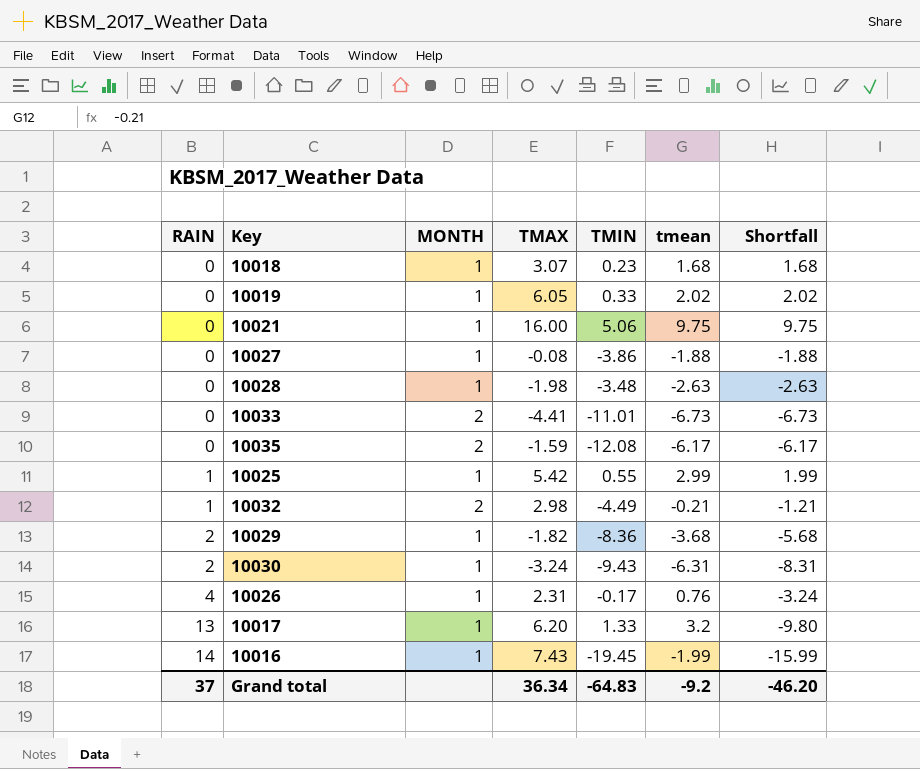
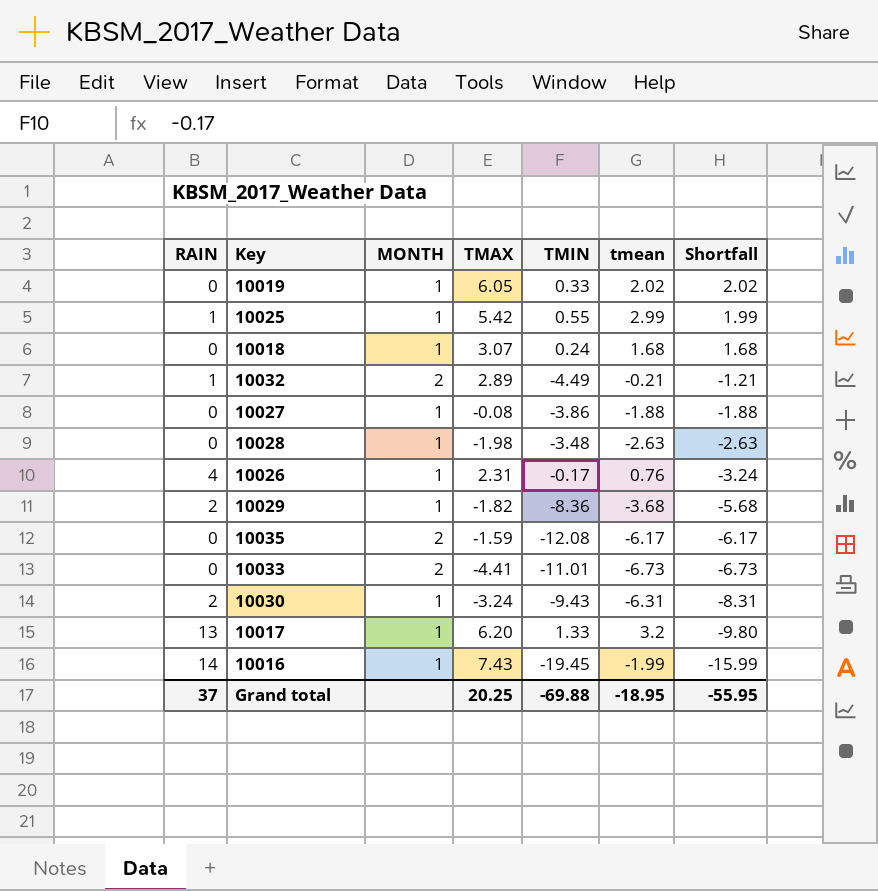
row order: RAIN ascending -> Shortfall descending
row 10021: 0 | 1 | 16.00 | 5.06 | 9.75 | 9.75 -> none
10018 | TMIN: 0.23 -> 0.24
10032 | TMAX: 2.98 -> 2.89
Grand total | TMAX: 36.34 -> 20.25
Grand total | TMIN: -64.83 -> -69.88
Grand total | tmean: -9.2 -> -18.95
Grand total | Shortfall: -46.20 -> -55.95

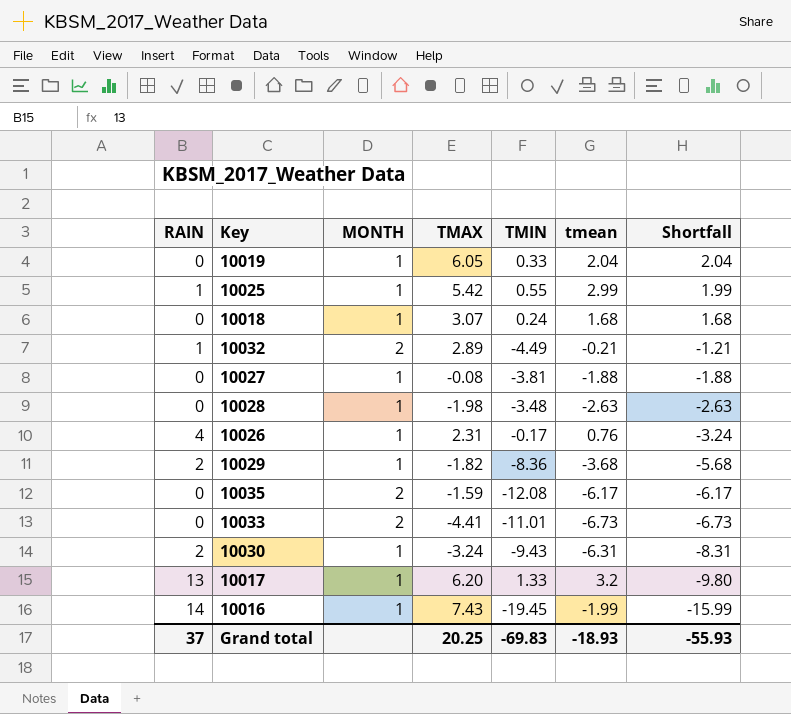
10019 | tmean: 2.02 -> 2.04
10019 | Shortfall: 2.02 -> 2.04
10027 | TMIN: -3.86 -> -3.81
Grand total | TMIN: -69.88 -> -69.83
Grand total | tmean: -18.95 -> -18.93
Grand total | Shortfall: -55.95 -> -55.93

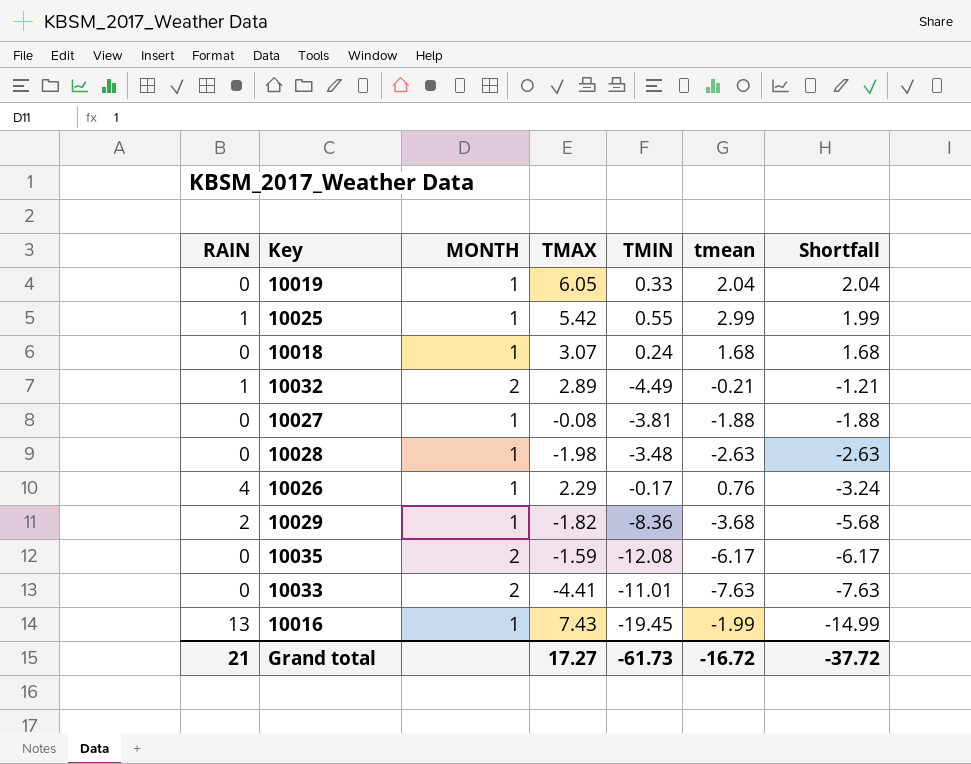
row 10030: 2 | 1 | -3.24 | -9.43 | -6.31 | -8.31 -> none
row 10017: 13 | 1 | 6.20 | 1.33 | 3.2 | -9.80 -> none
10026 | TMAX: 2.31 -> 2.29
10033 | tmean: -6.73 -> -7.63
10033 | Shortfall: -6.73 -> -7.63
10016 | RAIN: 14 -> 13
10016 | Shortfall: -15.99 -> -14.99
Grand total | RAIN: 37 -> 21
Grand total | TMAX: 20.25 -> 17.27
Grand total | TMIN: -69.83 -> -61.73
Grand total | tmean: -18.93 -> -16.72
Grand total | Shortfall: -55.93 -> -37.72

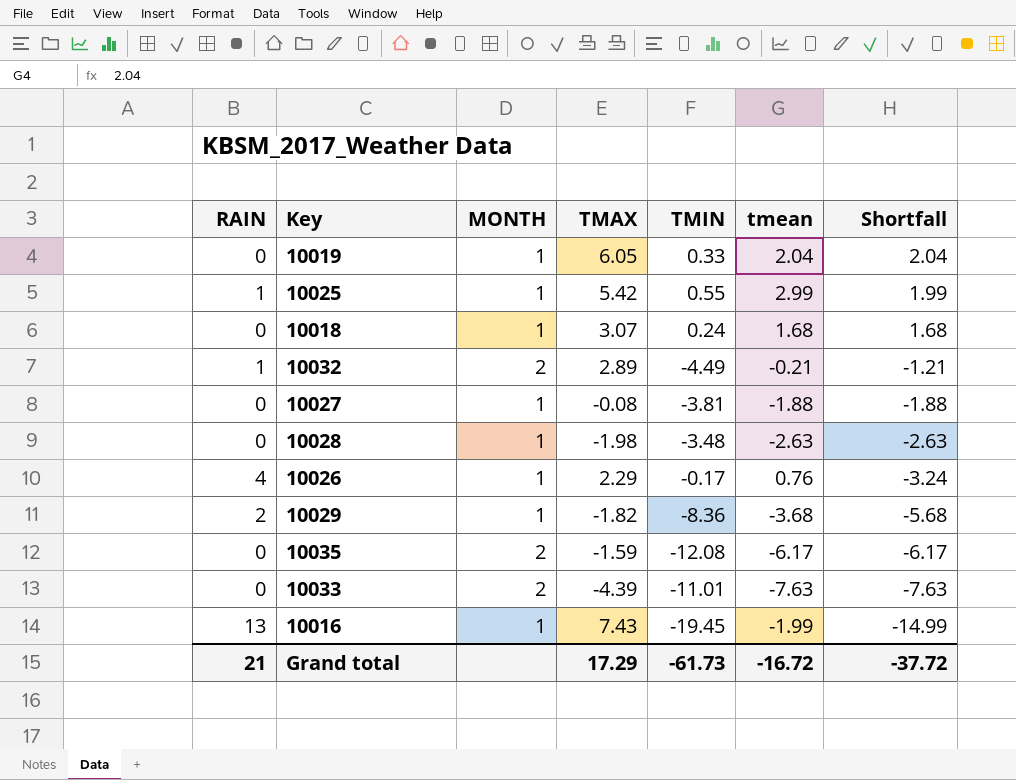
10033 | TMAX: -4.41 -> -4.39
Grand total | TMAX: 17.27 -> 17.29

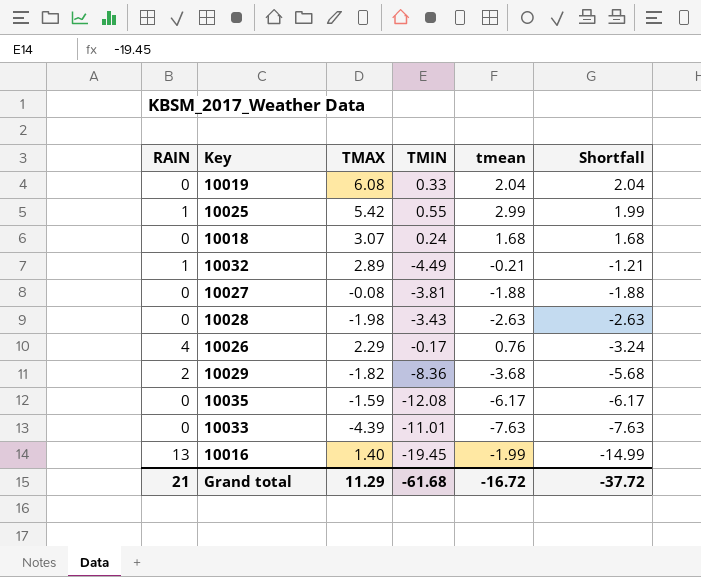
column MONTH | position: 3 -> none
10019 | TMAX: 6.05 -> 6.08
10028 | TMIN: -3.48 -> -3.43
10016 | TMAX: 7.43 -> 1.40
Grand total | TMAX: 17.29 -> 11.29
Grand total | TMIN: -61.73 -> -61.68

